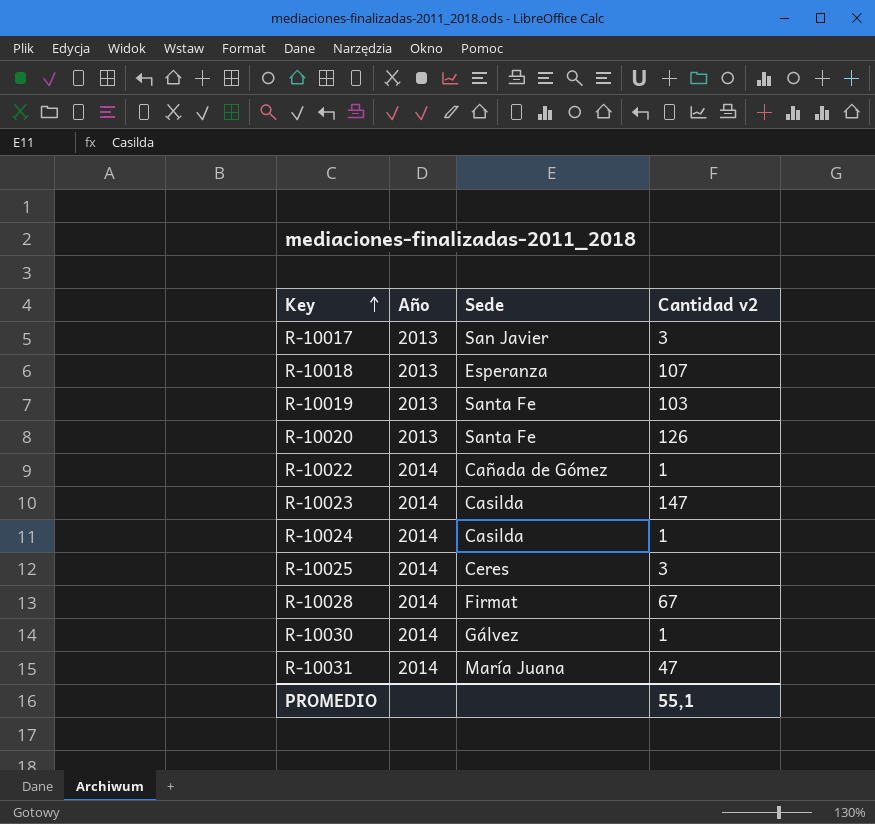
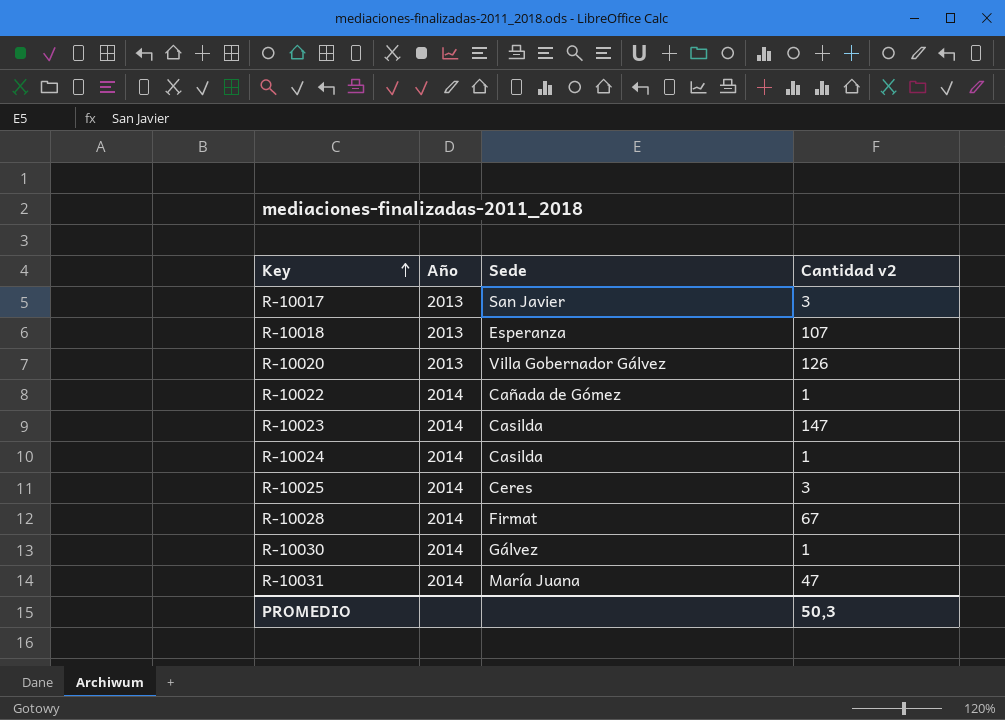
row R-10019: 2013 | Santa Fe | 103 -> none
R-10020 | Sede: Santa Fe -> Villa Gobernador Gálvez
PROMEDIO | Cantidad v2: 55,1 -> 50,3

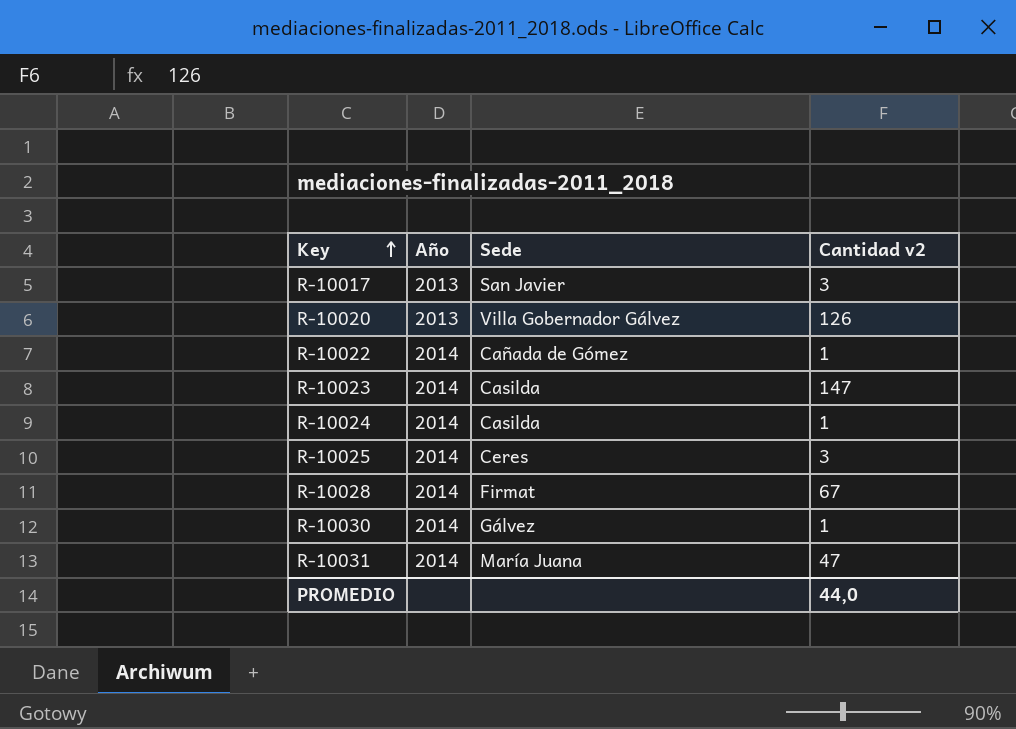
row R-10018: 2013 | Esperanza | 107 -> none
PROMEDIO | Cantidad v2: 50,3 -> 44,0

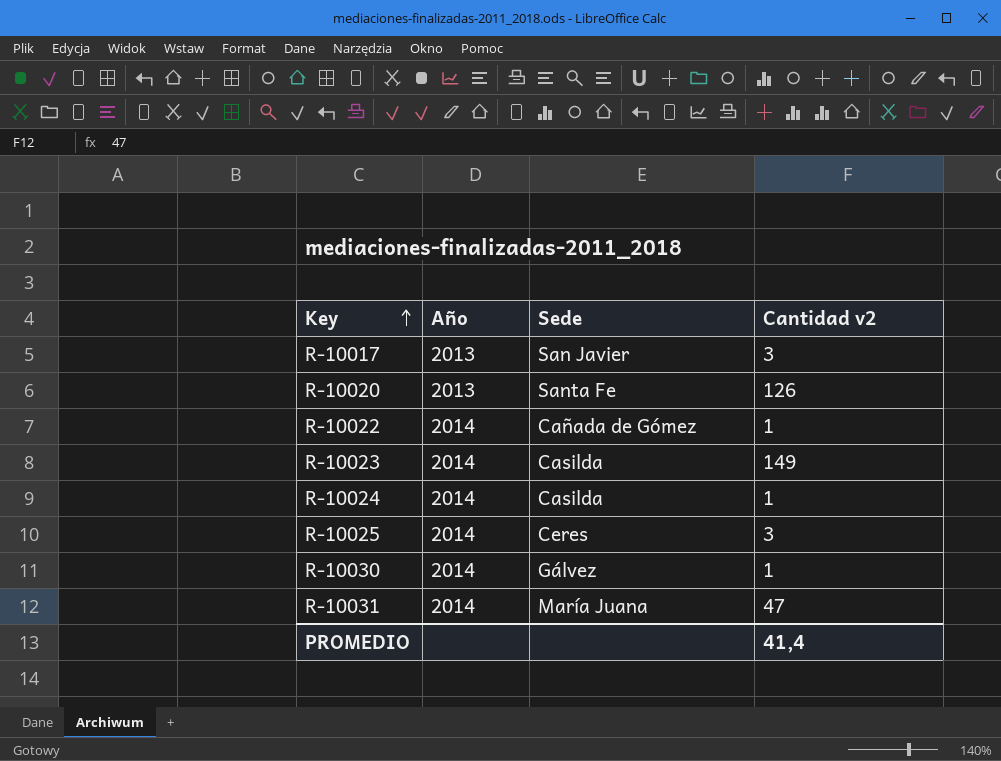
row R-10028: 2014 | Firmat | 67 -> none
R-10020 | Sede: Villa Gobernador Gálvez -> Santa Fe
R-10023 | Cantidad v2: 147 -> 149
PROMEDIO | Cantidad v2: 44,0 -> 41,4

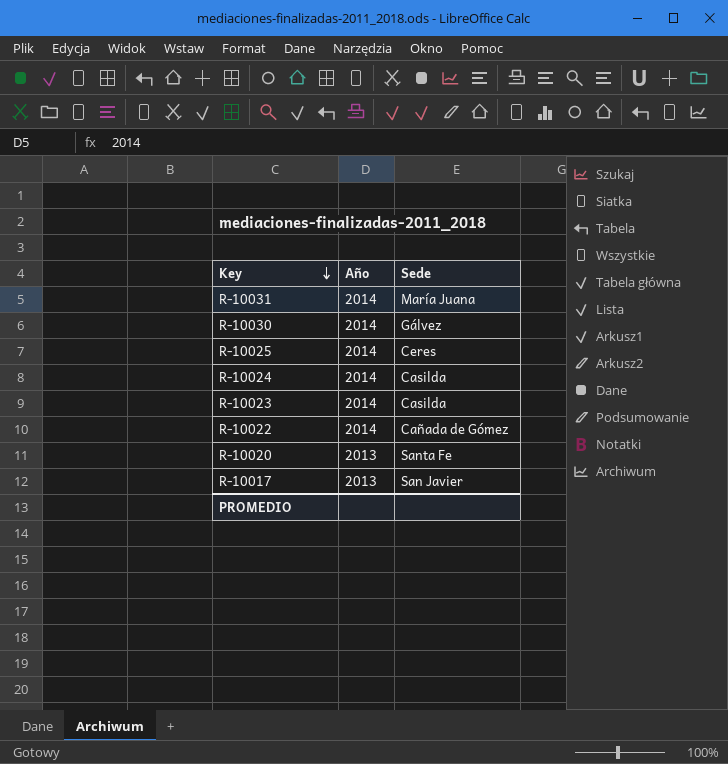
row order: Key ascending -> Key descending
column Cantidad v2 | position: 4 -> none

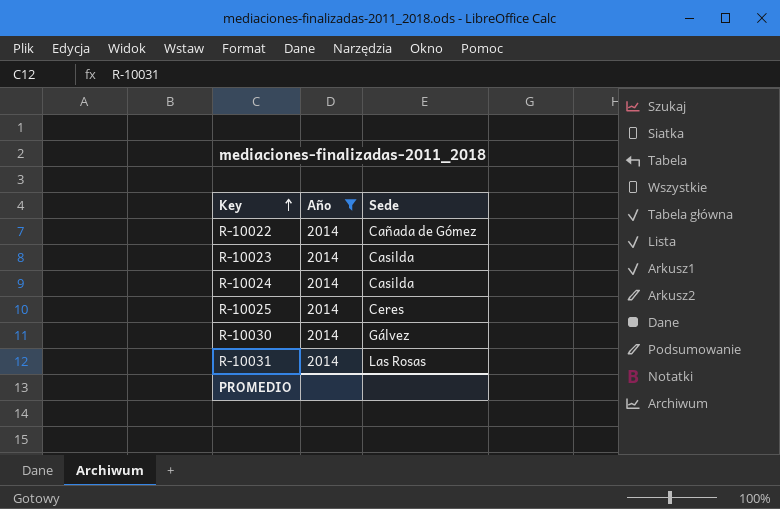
filter: none -> Año = 2014
row order: Key descending -> Key ascending
R-10031 | Sede: María Juana -> Las Rosas

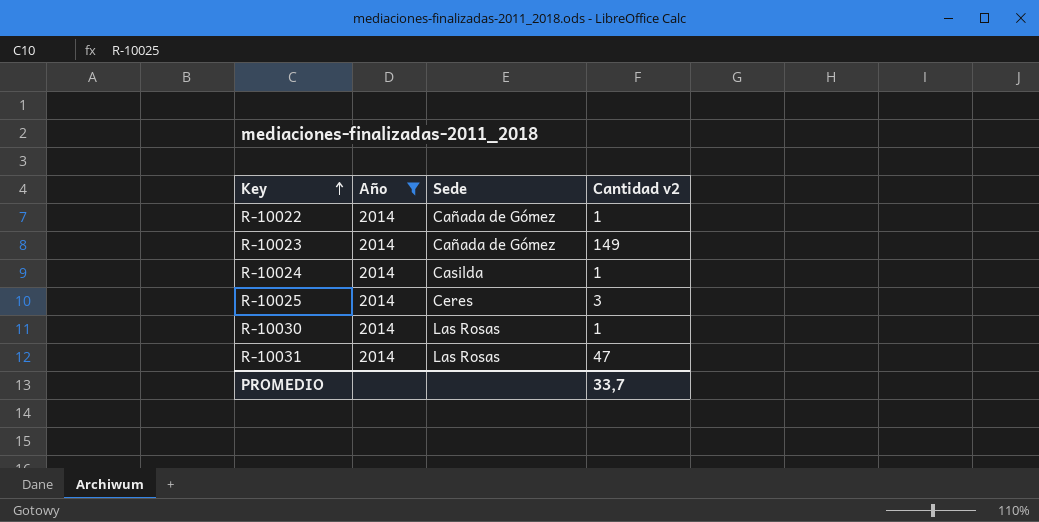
column Cantidad v2 | position: none -> 4
R-10023 | Sede: Casilda -> Cañada de Gómez
R-10030 | Sede: Gálvez -> Las Rosas

